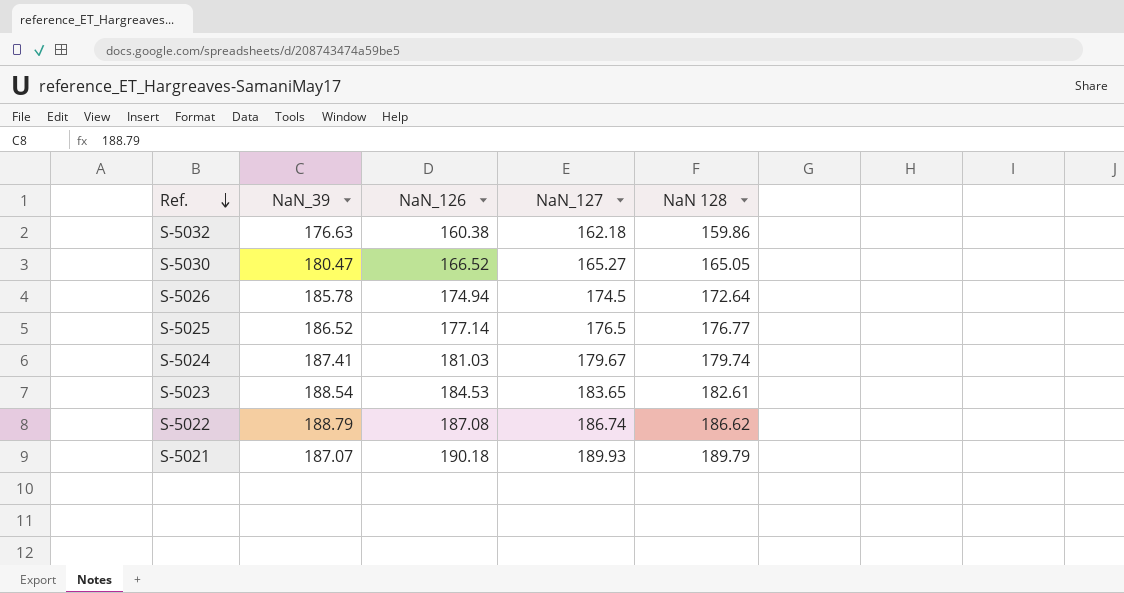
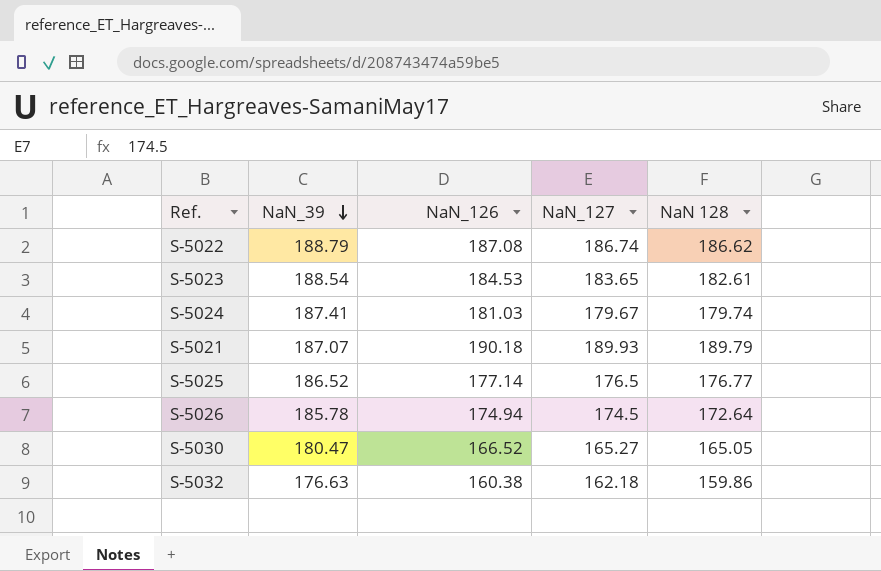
row order: Ref. descending -> NaN_39 descending

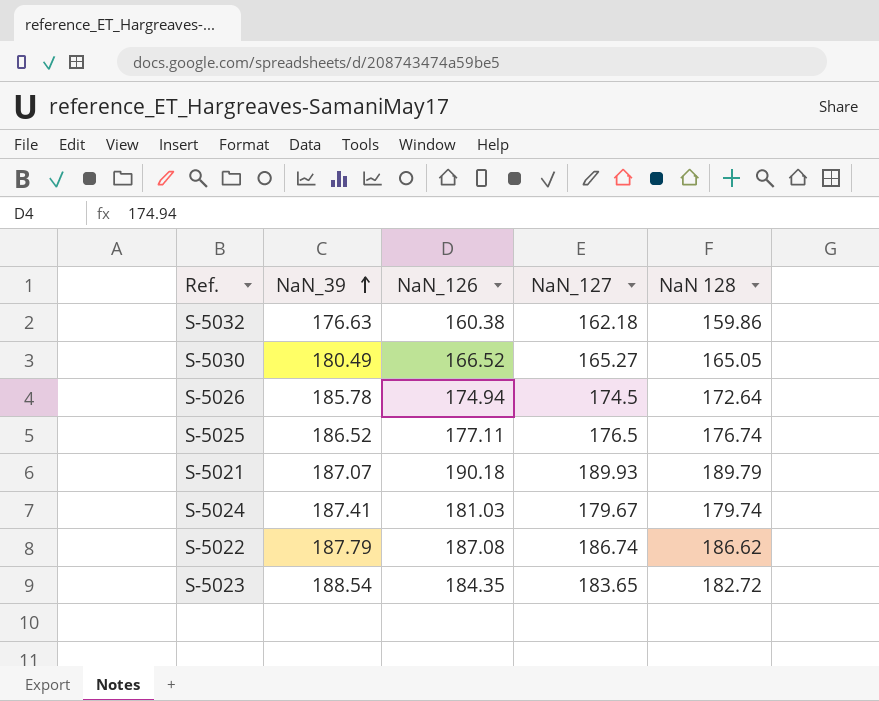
row order: NaN_39 descending -> NaN_39 ascending
S-5030 | NaN_39: 180.47 -> 180.49
S-5025 | NaN_126: 177.14 -> 177.11
S-5025 | NaN 128: 176.77 -> 176.74
S-5022 | NaN_39: 188.79 -> 187.79
S-5023 | NaN_126: 184.53 -> 184.35
S-5023 | NaN 128: 182.61 -> 182.72

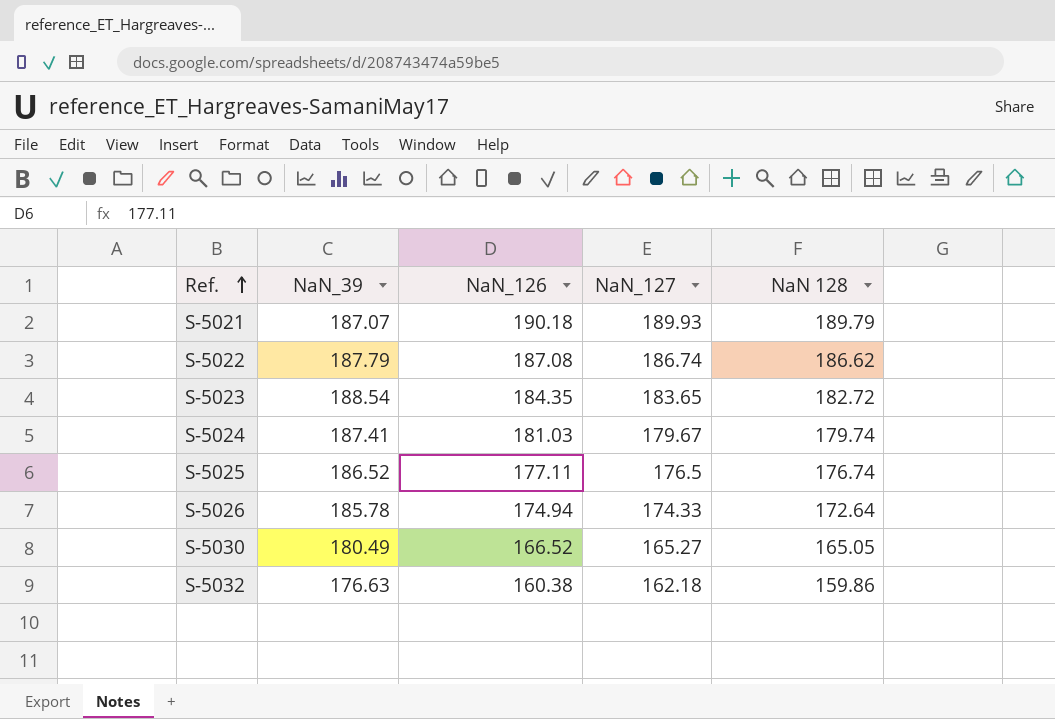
row order: NaN_39 ascending -> Ref. ascending
S-5026 | NaN_127: 174.5 -> 174.33

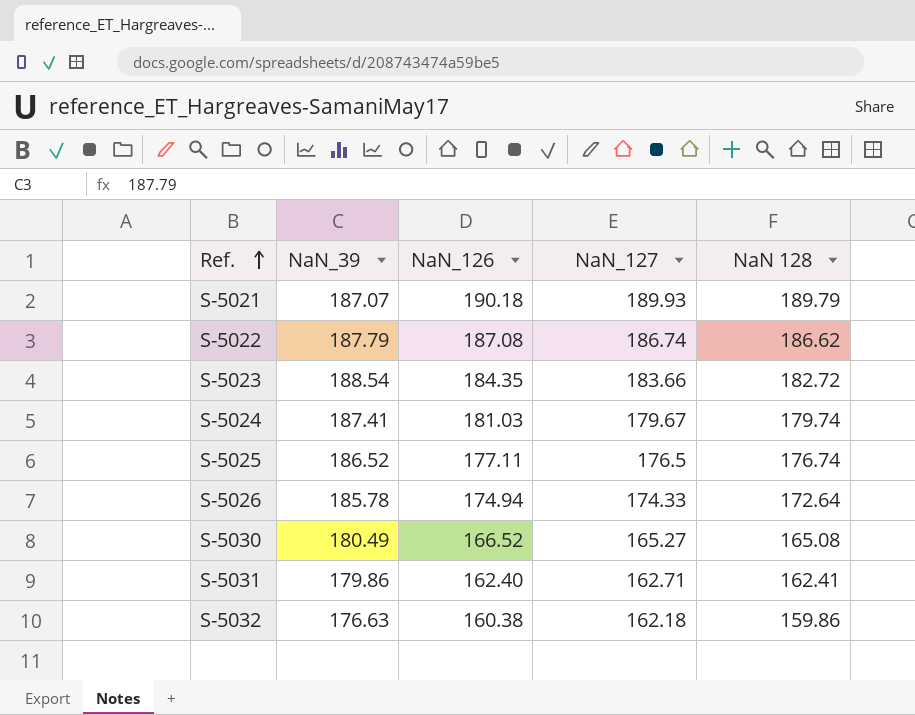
S-5023 | NaN_127: 183.65 -> 183.66
S-5030 | NaN 128: 165.05 -> 165.08
row S-5031: none -> 179.86 | 162.40 | 162.71 | 162.41

